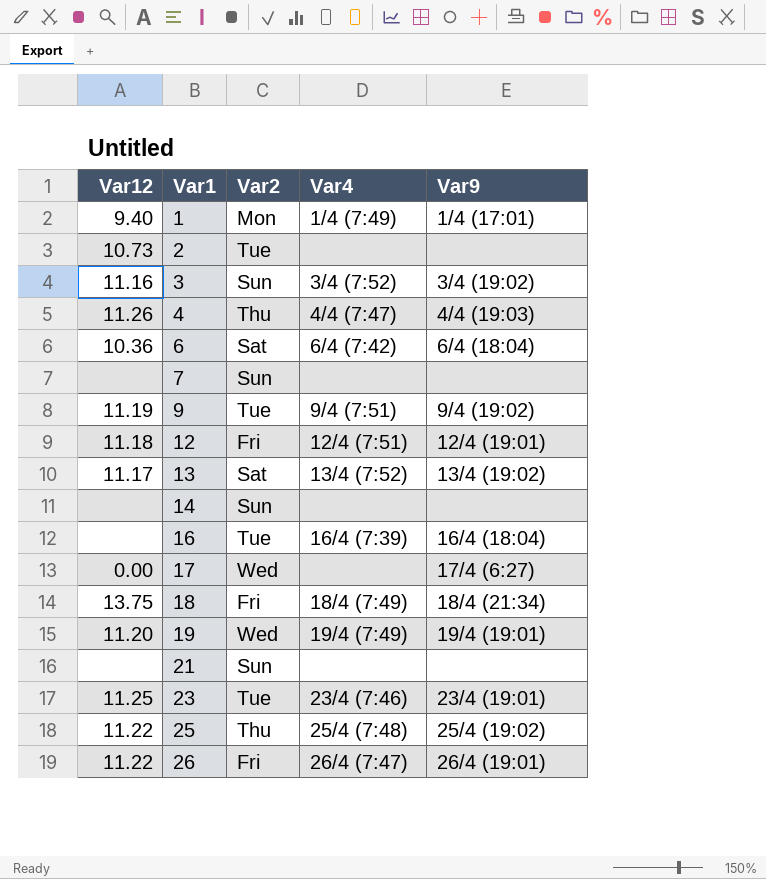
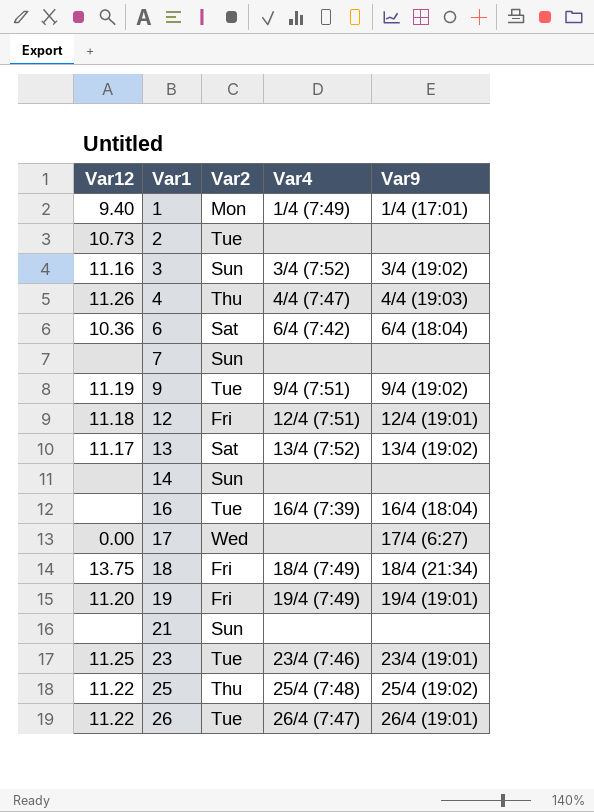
19 | Var2: Wed -> Fri
26 | Var2: Fri -> Tue

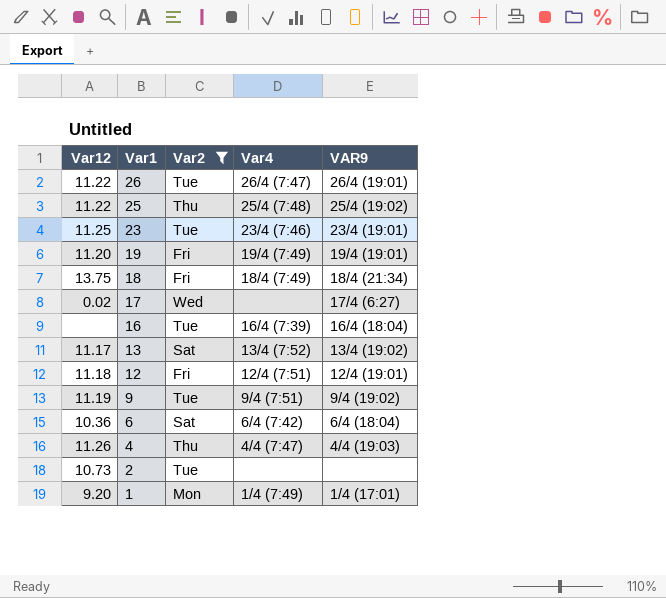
filter: none -> Var2 != Sun
row order: Var1 ascending -> Var1 descending
column name: Var9 -> VAR9
17 | Var12: 0.00 -> 0.02
1 | Var12: 9.40 -> 9.20

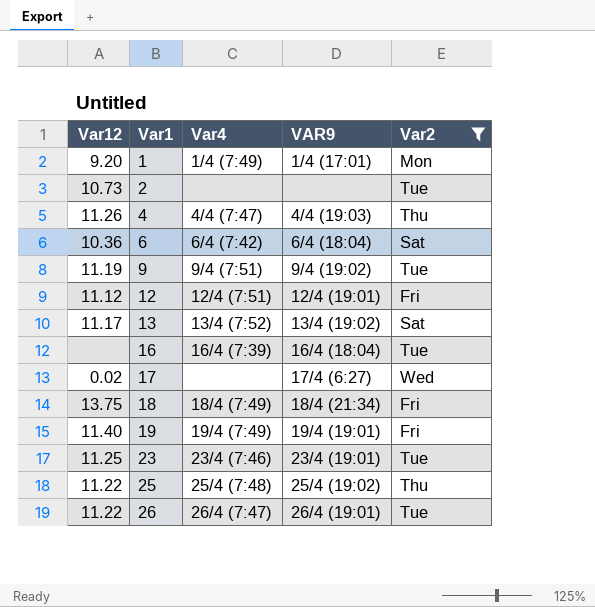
row order: Var1 descending -> Var1 ascending
column Var2 | position: 3 -> 5
12 | Var12: 11.18 -> 11.12
19 | Var12: 11.20 -> 11.40

